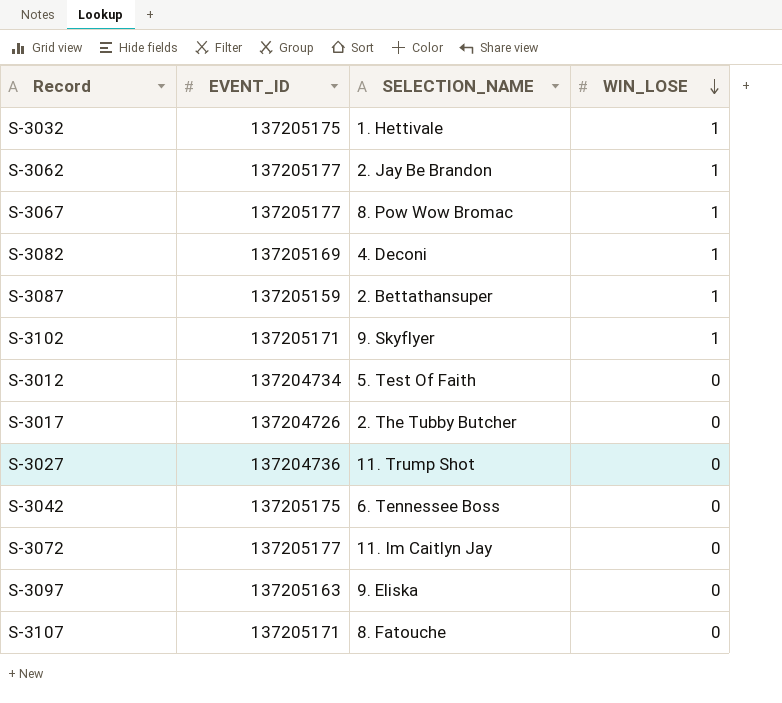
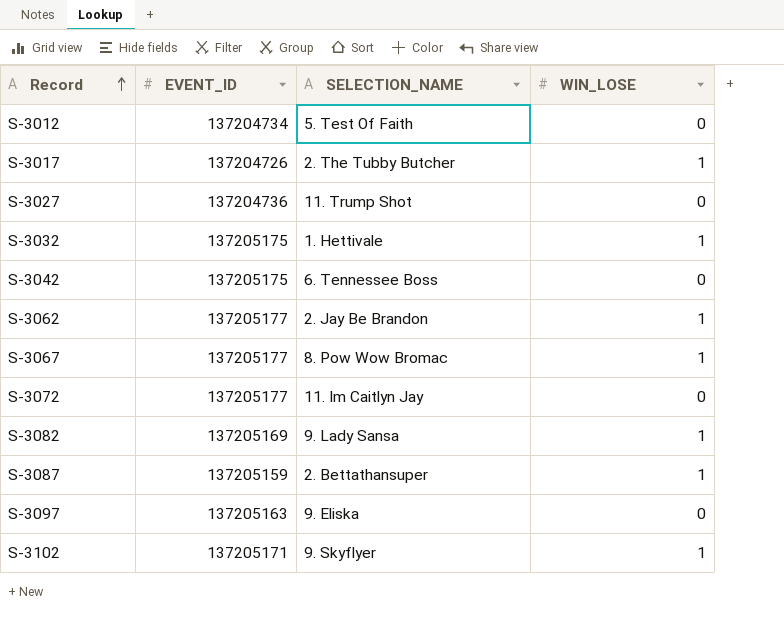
row order: WIN_LOSE descending -> Record ascending
row S-3107: 137205171 | 8. Fatouche | 0 -> none
S-3017 | WIN_LOSE: 0 -> 1
S-3082 | SELECTION_NAME: 4. Deconi -> 9. Lady Sansa

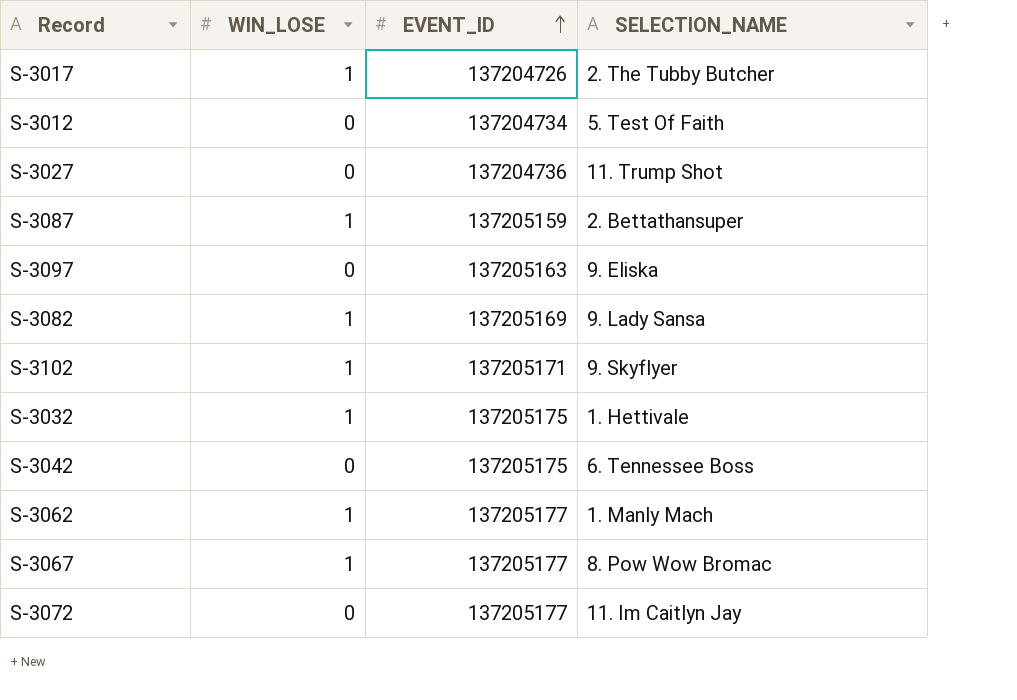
row order: Record ascending -> EVENT_ID ascending
column WIN_LOSE | position: 4 -> 2
S-3062 | SELECTION_NAME: 2. Jay Be Brandon -> 1. Manly Mach

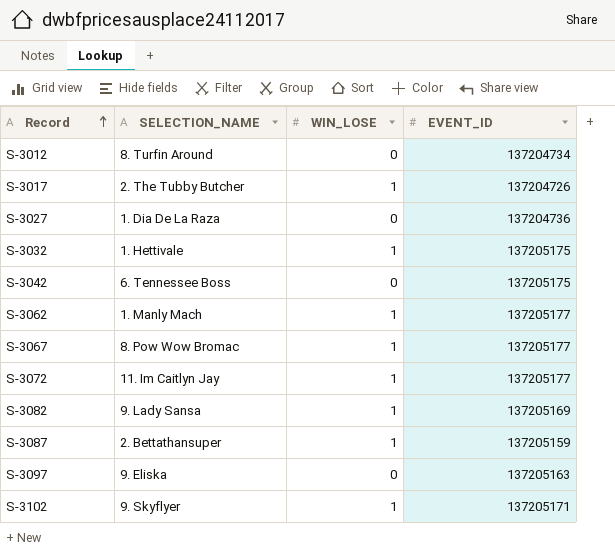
row order: EVENT_ID ascending -> Record ascending
column SELECTION_NAME | position: 4 -> 2
S-3012 | SELECTION_NAME: 5. Test Of Faith -> 8. Turfin Around
S-3027 | SELECTION_NAME: 11. Trump Shot -> 1. Dia De La Raza
S-3072 | WIN_LOSE: 0 -> 1

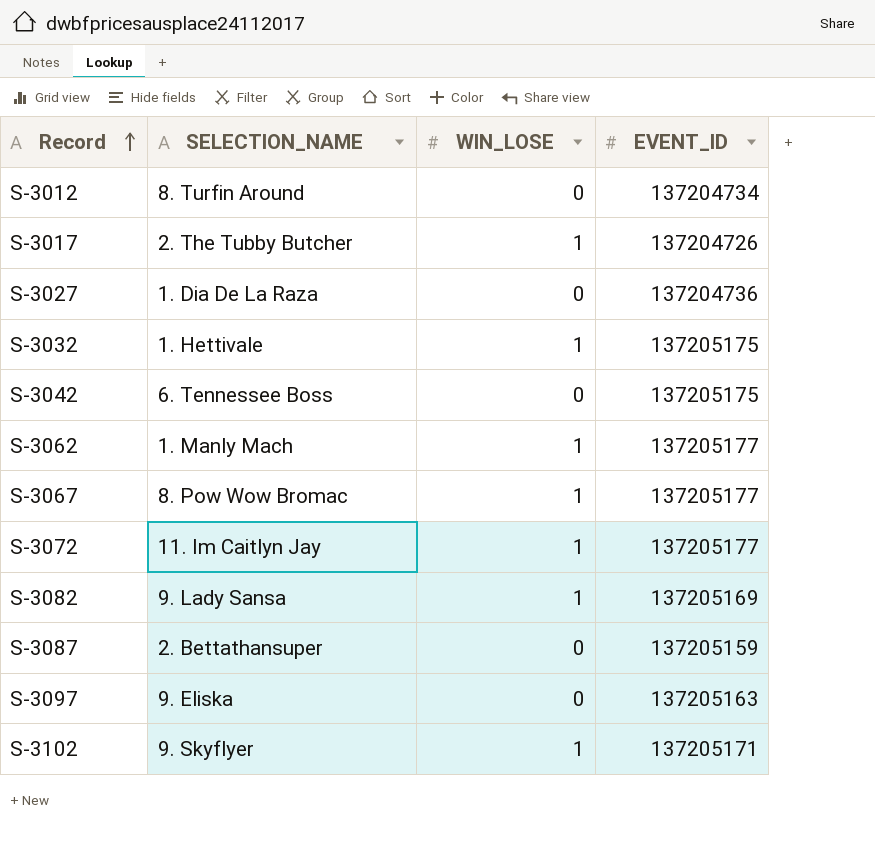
S-3087 | WIN_LOSE: 1 -> 0

